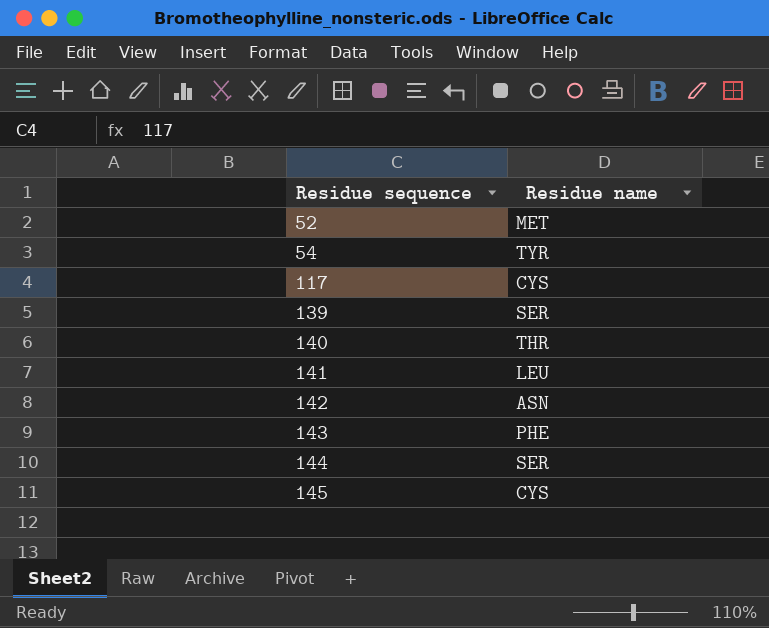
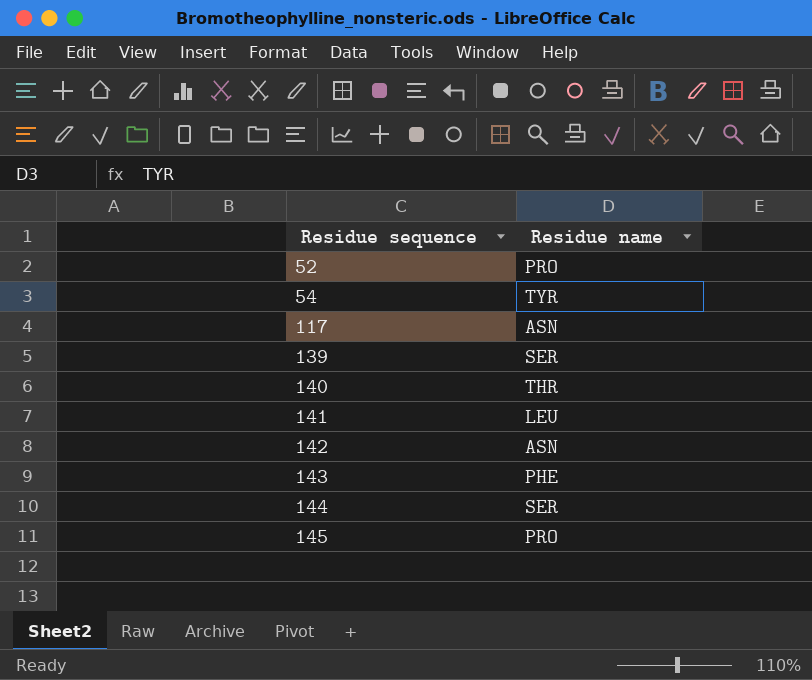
52 | Residue name: MET -> PRO
117 | Residue name: CYS -> ASN
145 | Residue name: CYS -> PRO

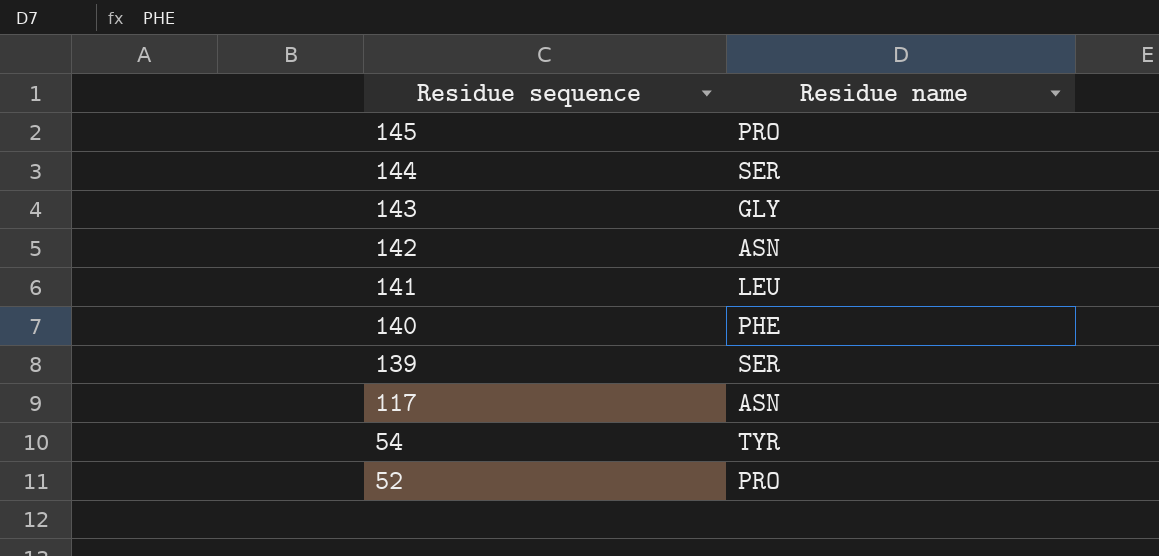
row order: Residue sequence ascending -> Residue sequence descending
143 | Residue name: PHE -> GLY
140 | Residue name: THR -> PHE

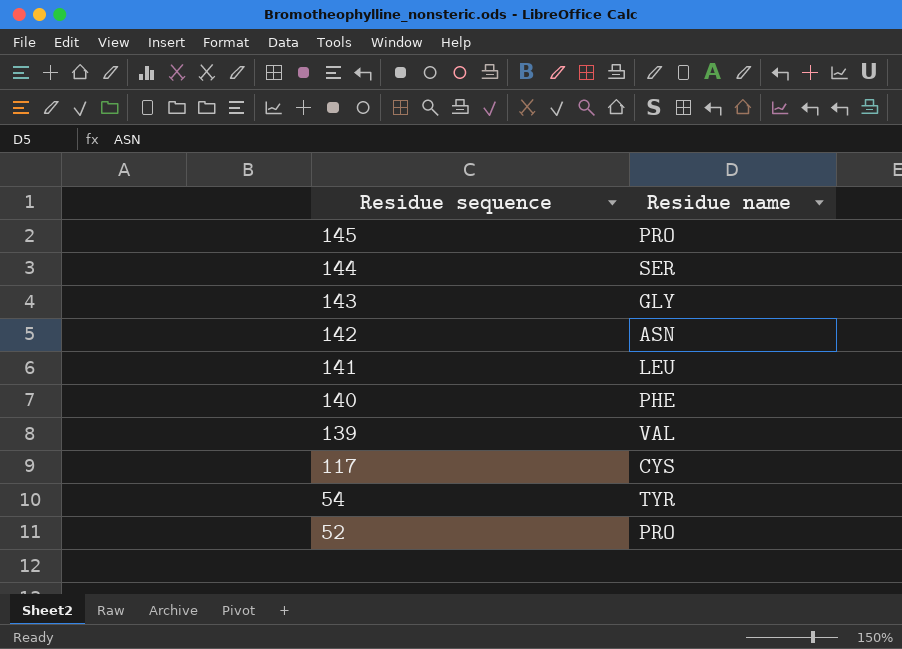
139 | Residue name: SER -> VAL
117 | Residue name: ASN -> CYS

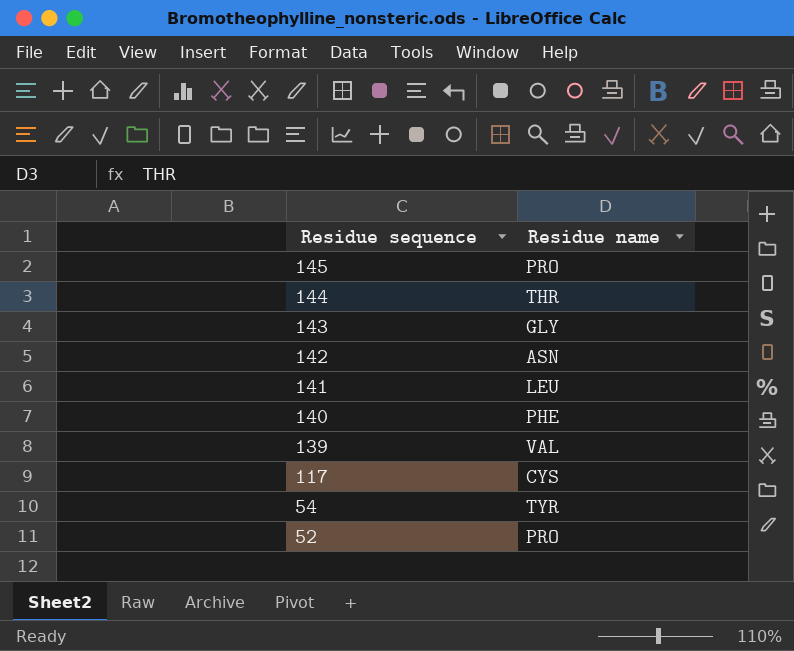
144 | Residue name: SER -> THR

